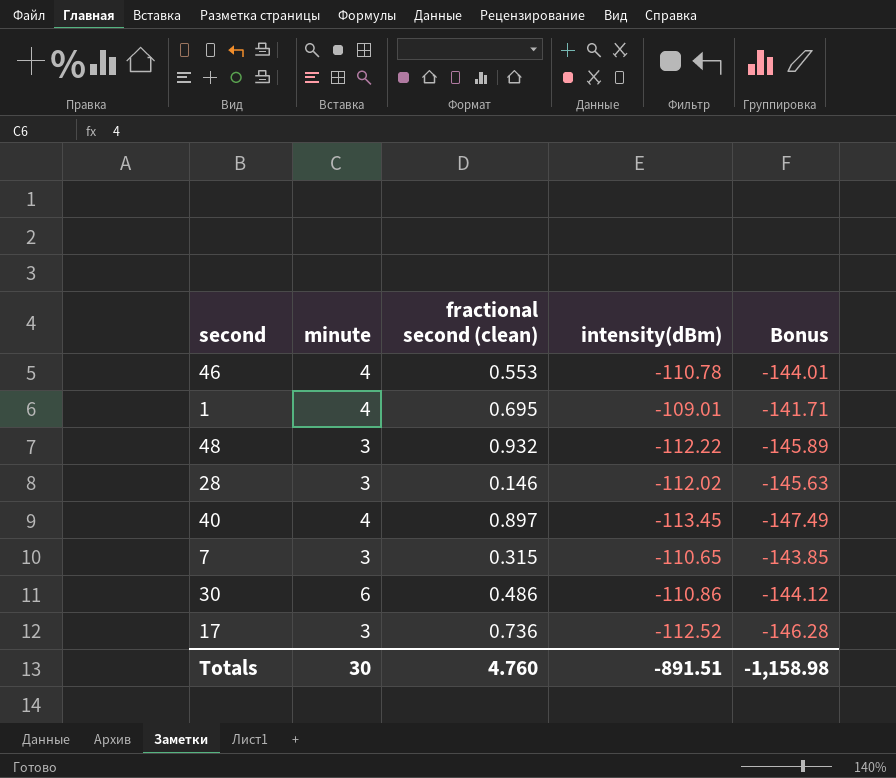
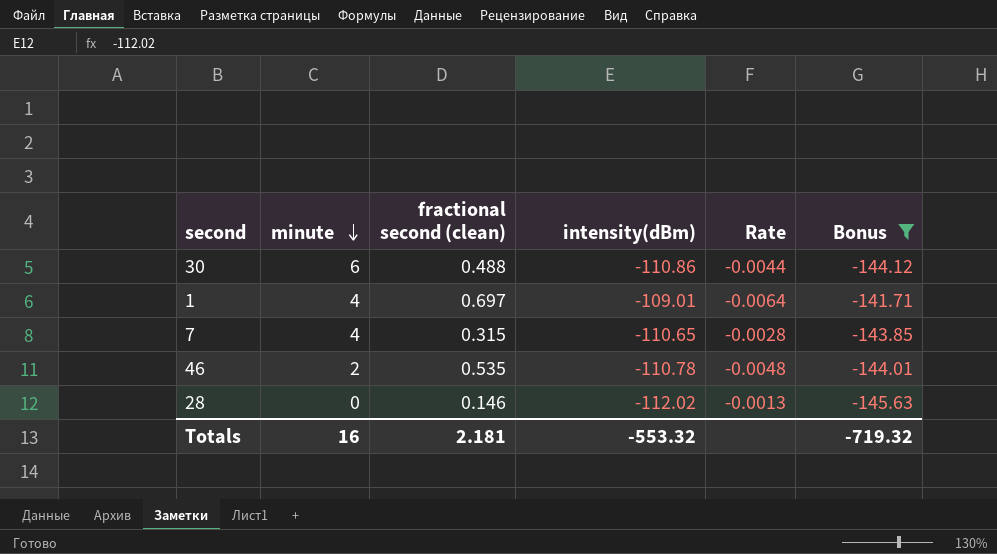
filter: none -> Bonus >= -145.63
row order: none -> minute descending
column Rate | formula: none -> [fractional second (clean)] / [intensity(dBm)]
30 | fractional second (clean): 0.486 -> 0.488
1 | fractional second (clean): 0.695 -> 0.697
7 | minute: 3 -> 4
46 | minute: 4 -> 2
46 | fractional second (clean): 0.553 -> 0.535
28 | minute: 3 -> 0
Totals | minute: 30 -> 16
Totals | fractional second (clean): 4.760 -> 2.181
Totals | intensity(dBm): -891.51 -> -553.32
Totals | Bonus: -1,158.98 -> -719.32

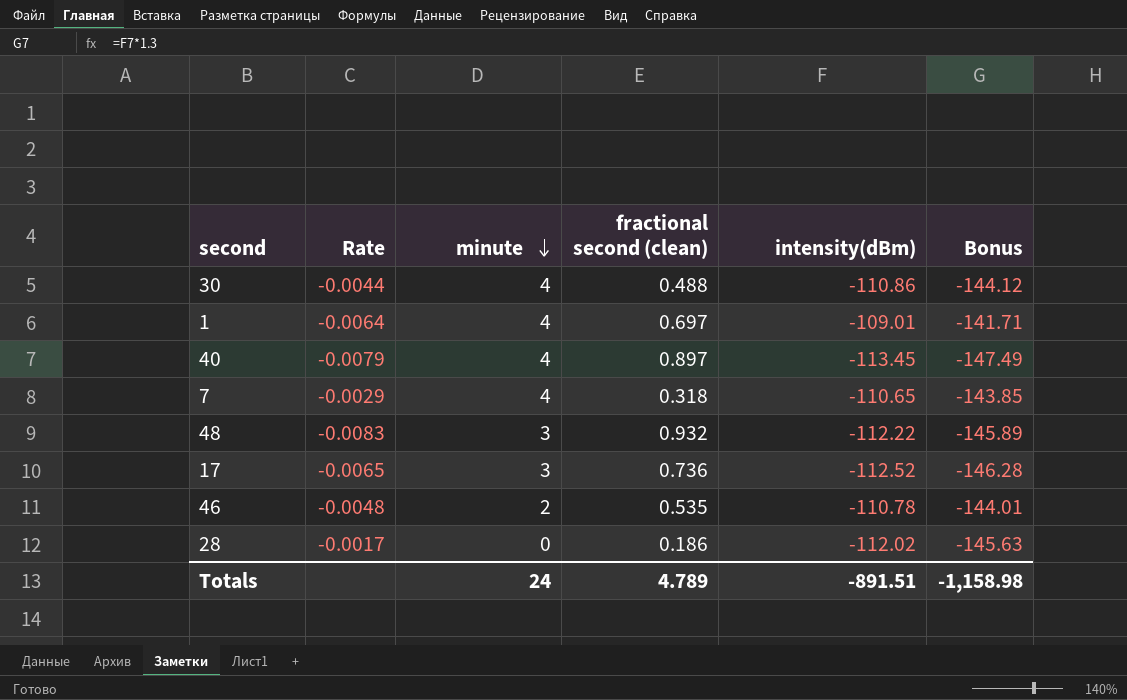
filter: Bonus >= -145.63 -> none
column Rate | position: 5 -> 2
30 | minute: 6 -> 4
7 | Rate: -0.0028 -> -0.0029
7 | fractional second (clean): 0.315 -> 0.318
28 | Rate: -0.0013 -> -0.0017
28 | fractional second (clean): 0.146 -> 0.186
Totals | minute: 16 -> 24
Totals | fractional second (clean): 2.181 -> 4.789
Totals | intensity(dBm): -553.32 -> -891.51
Totals | Bonus: -719.32 -> -1,158.98

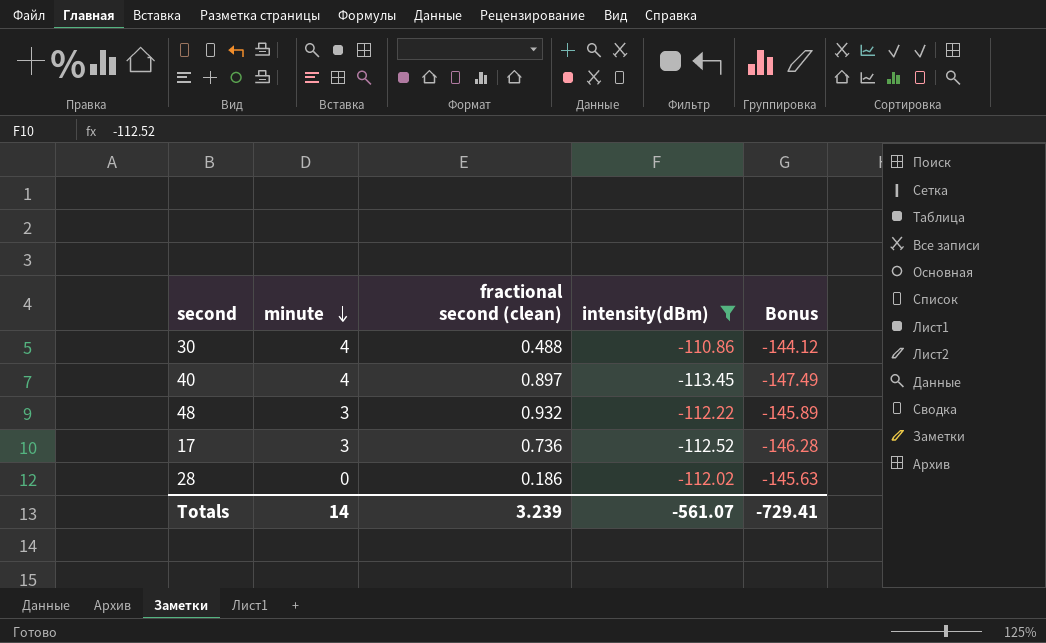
filter: none -> intensity(dBm) <= -110.86
column Rate | formula: [fractional second (clean)] / [intensity(dBm)] -> none
Totals | minute: 24 -> 14
Totals | fractional second (clean): 4.789 -> 3.239
Totals | intensity(dBm): -891.51 -> -561.07
Totals | Bonus: -1,158.98 -> -729.41

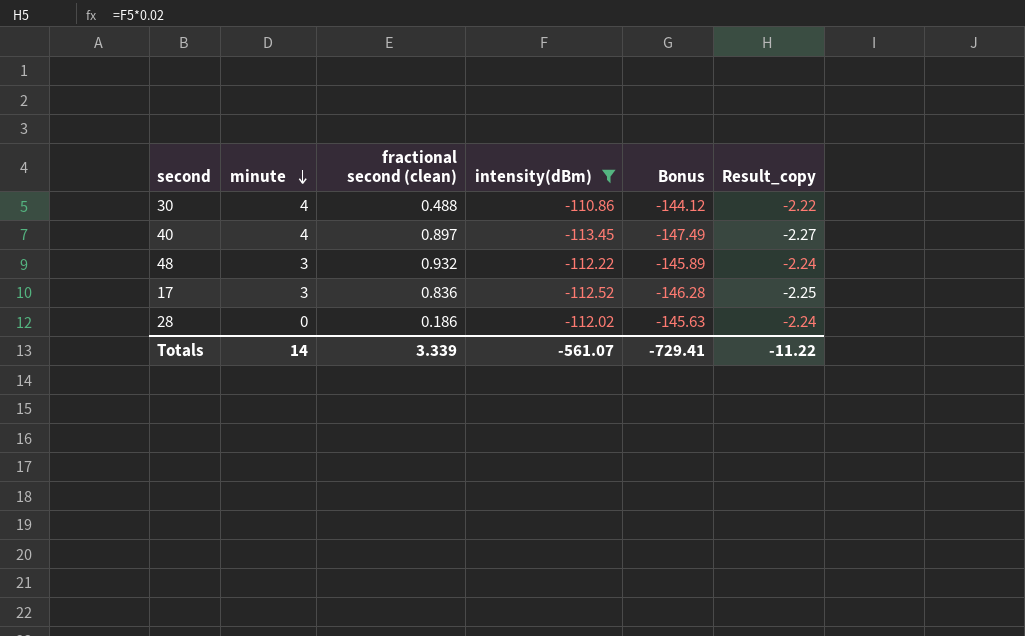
column Result_copy | formula: none -> [intensity(dBm)] * 0.02
17 | fractional second (clean): 0.736 -> 0.836
Totals | fractional second (clean): 3.239 -> 3.339

